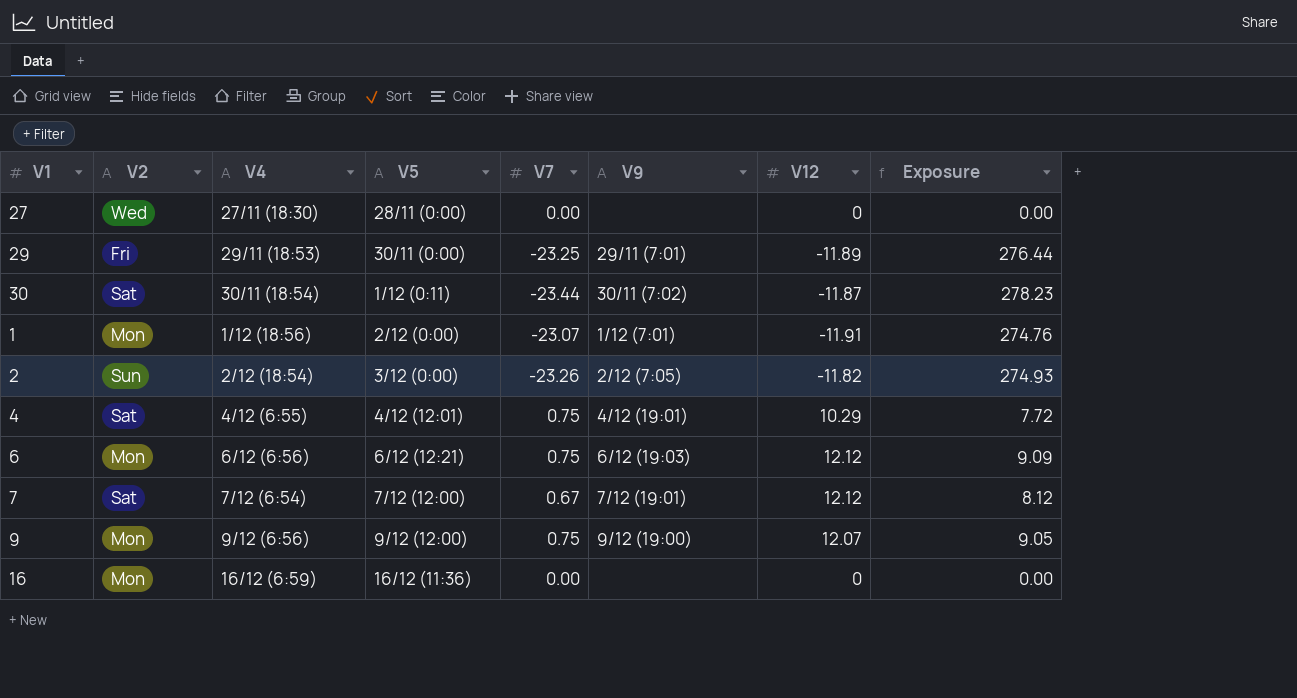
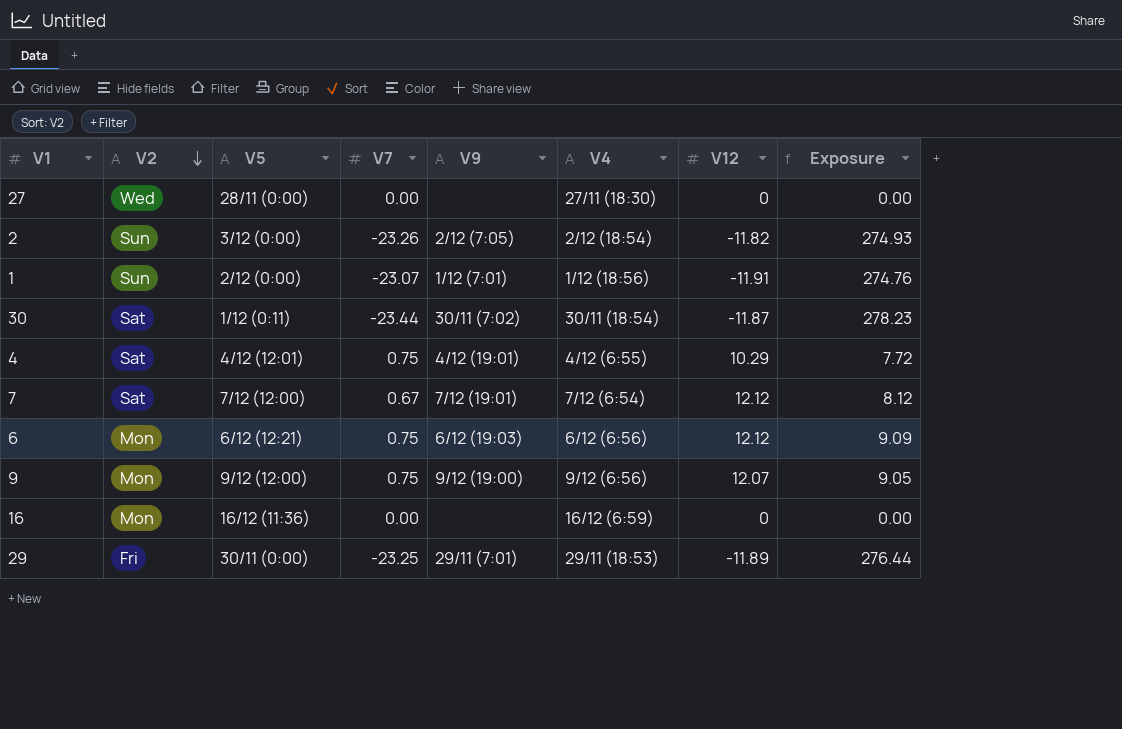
row order: none -> V2 descending
column V4 | position: 3 -> 6
1 | V2: Mon -> Sun

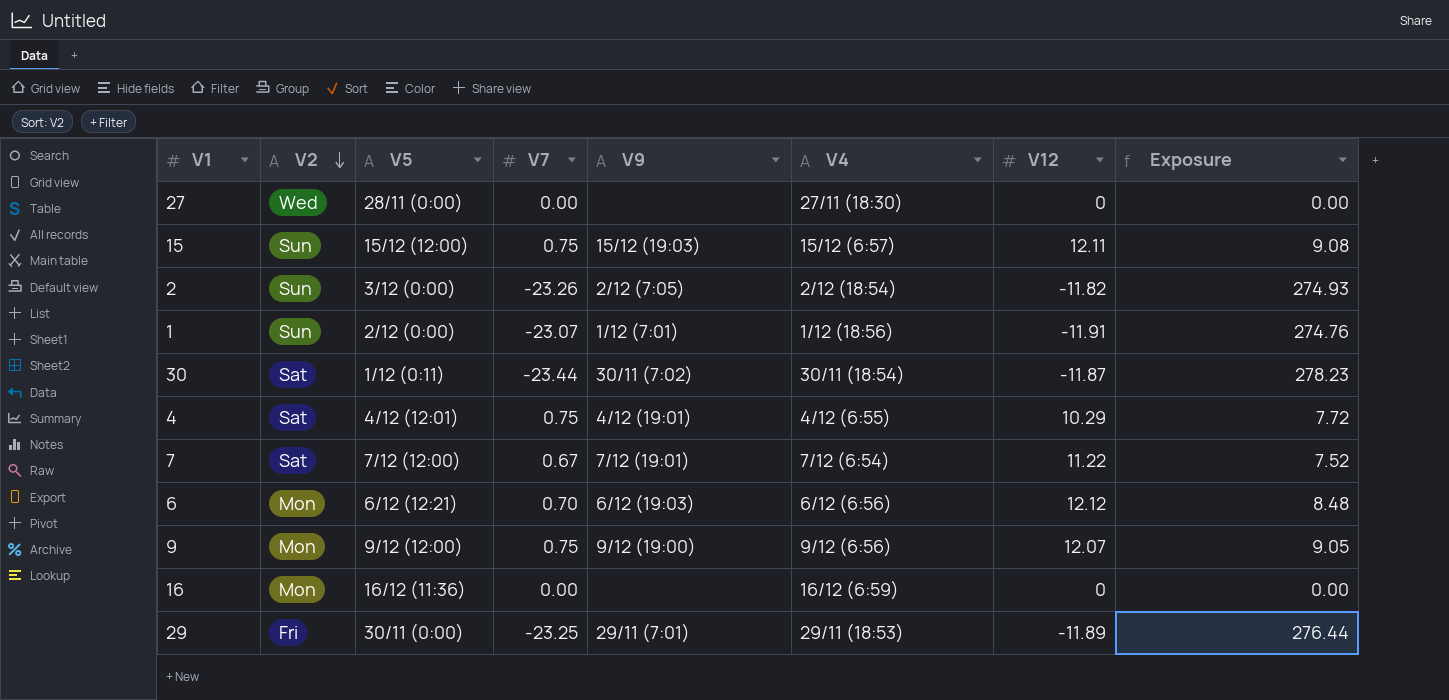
row 15: none -> Sun | 15/12 (12:00) | 0.75 | 15/12 (19:03) | 15/12 (6:57) | 12.11 | 9.08
7 | V12: 12.12 -> 11.22
7 | Exposure: 8.12 -> 7.52
6 | V7: 0.75 -> 0.70
6 | Exposure: 9.09 -> 8.48

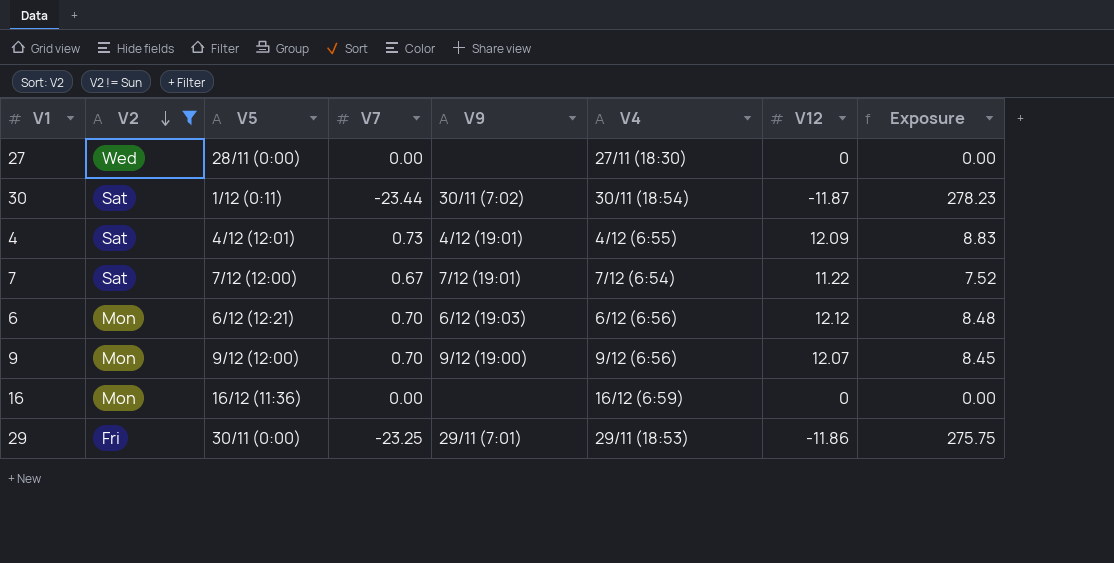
filter: none -> V2 != Sun
4 | V7: 0.75 -> 0.73
4 | V12: 10.29 -> 12.09
4 | Exposure: 7.72 -> 8.83
9 | V7: 0.75 -> 0.70
9 | Exposure: 9.05 -> 8.45
29 | V12: -11.89 -> -11.86
29 | Exposure: 276.44 -> 275.75

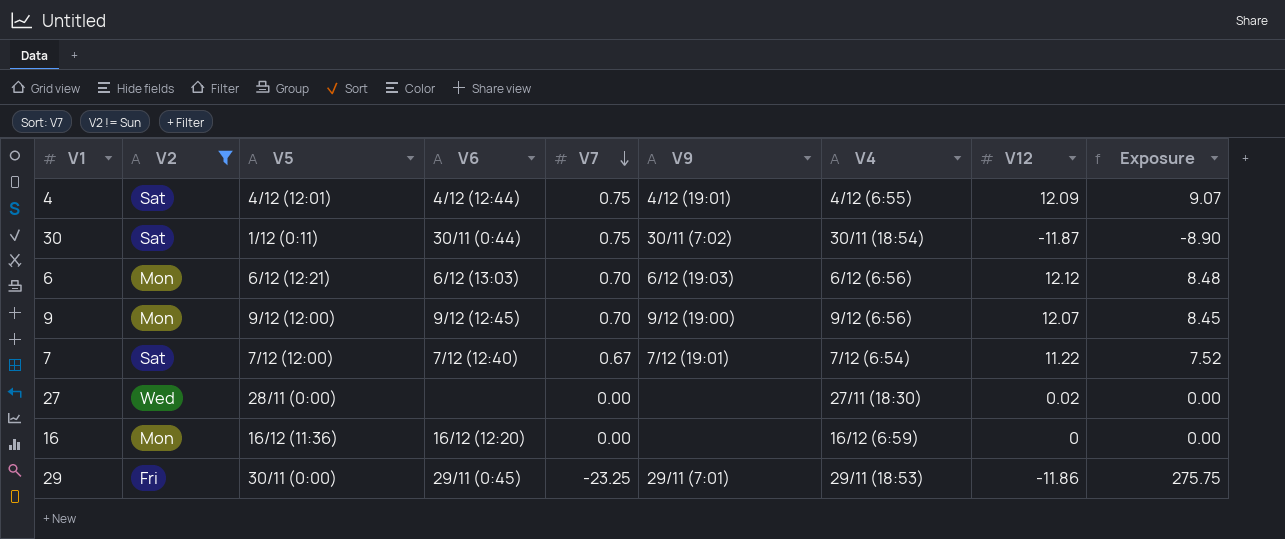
row order: V2 descending -> V7 descending
column V6 | position: none -> 4
4 | V7: 0.73 -> 0.75
4 | Exposure: 8.83 -> 9.07
30 | V7: -23.44 -> 0.75
30 | Exposure: 278.23 -> -8.90
27 | V12: 0 -> 0.02

